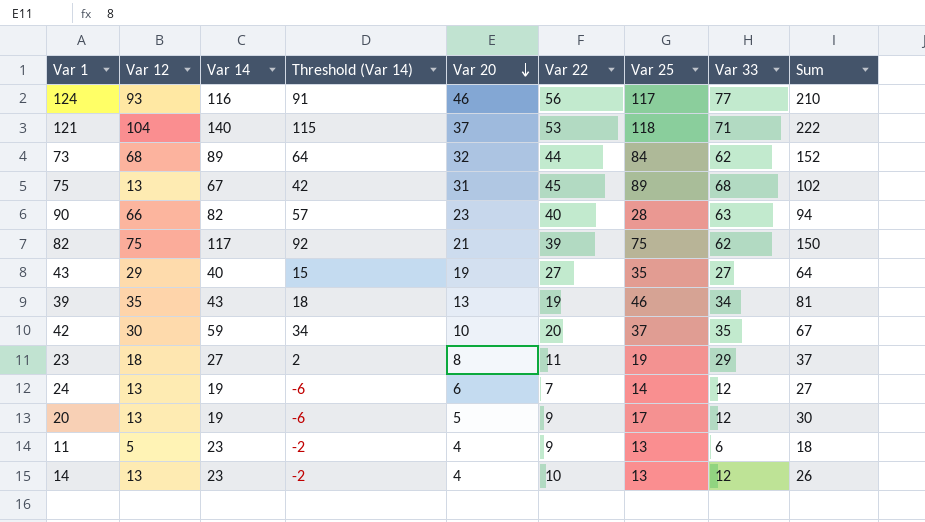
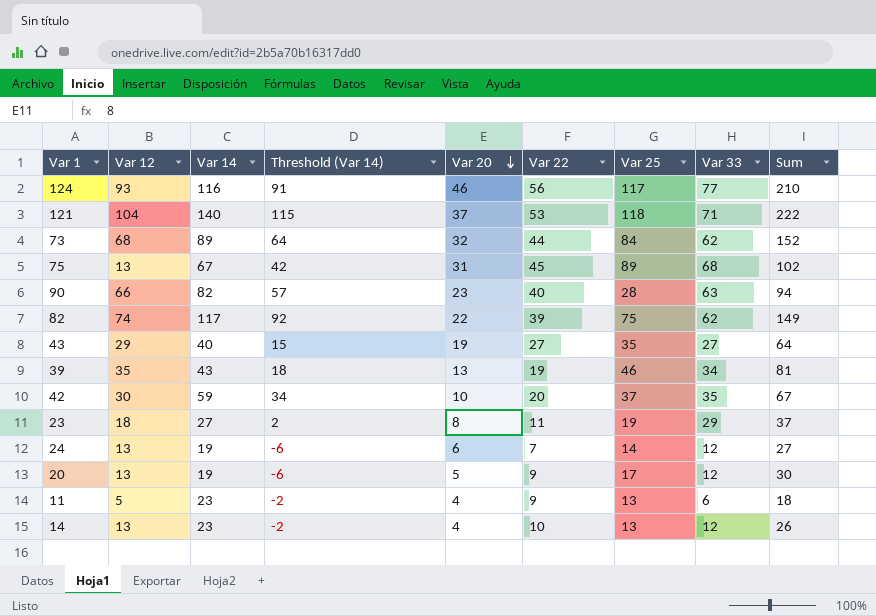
82 | Var 12: 75 -> 74
82 | Var 20: 21 -> 22
82 | Sum: 150 -> 149

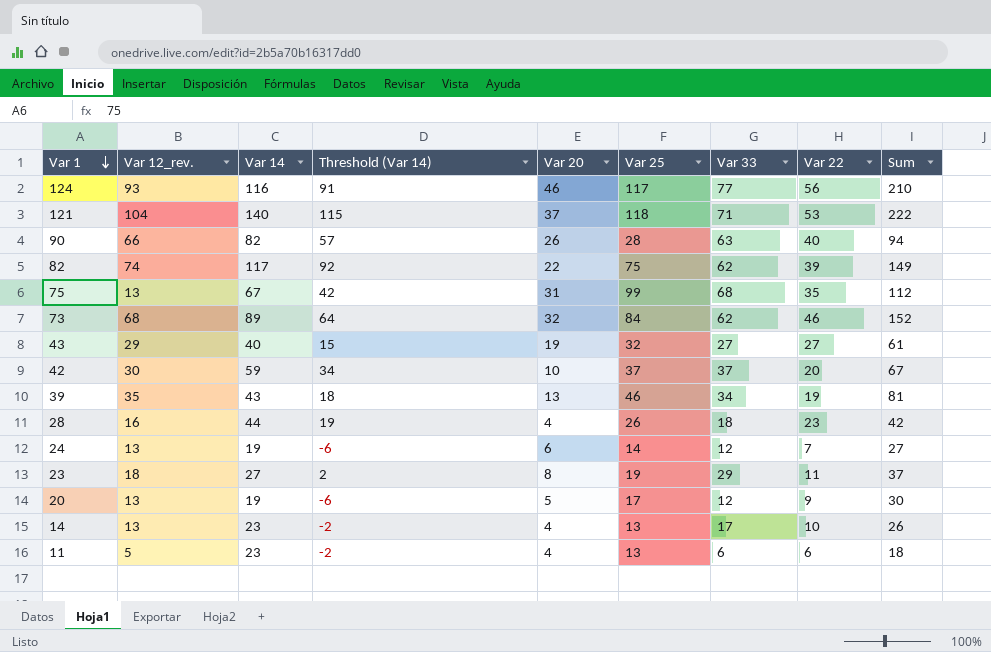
row order: Var 20 descending -> Var 1 descending
column name: Var 12 -> Var 12_rev.
column Var 22 | position: 6 -> 8
90 | Var 20: 23 -> 26
75 | Var 25: 89 -> 99
75 | Var 22: 45 -> 35
75 | Sum: 102 -> 112
73 | Var 22: 44 -> 46
43 | Var 25: 35 -> 32
43 | Sum: 64 -> 61
42 | Var 33: 35 -> 37
row 28: none -> 16 | 44 | 19 | 4 | 26 | 18 | 23 | 42
14 | Var 33: 12 -> 17
11 | Var 22: 9 -> 6

